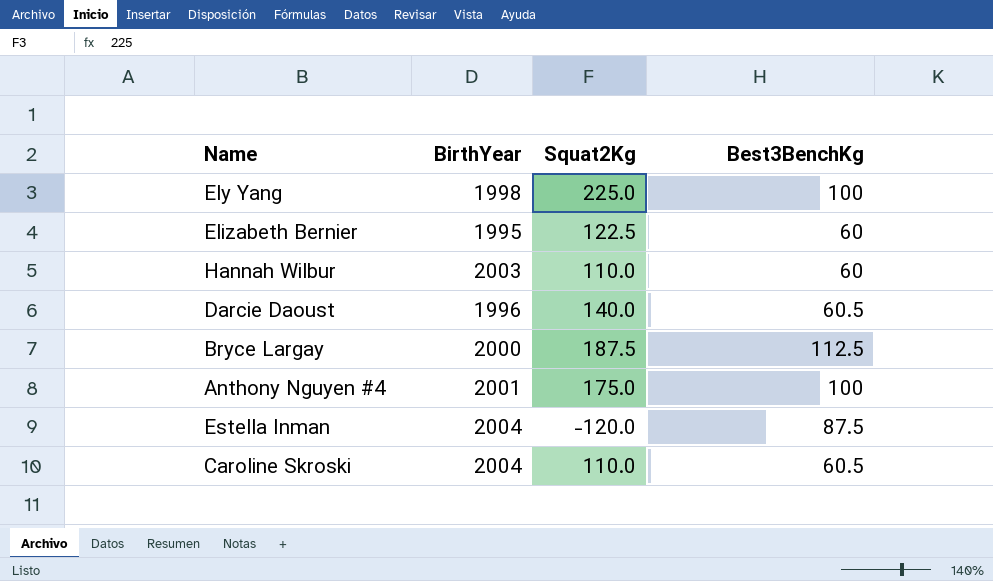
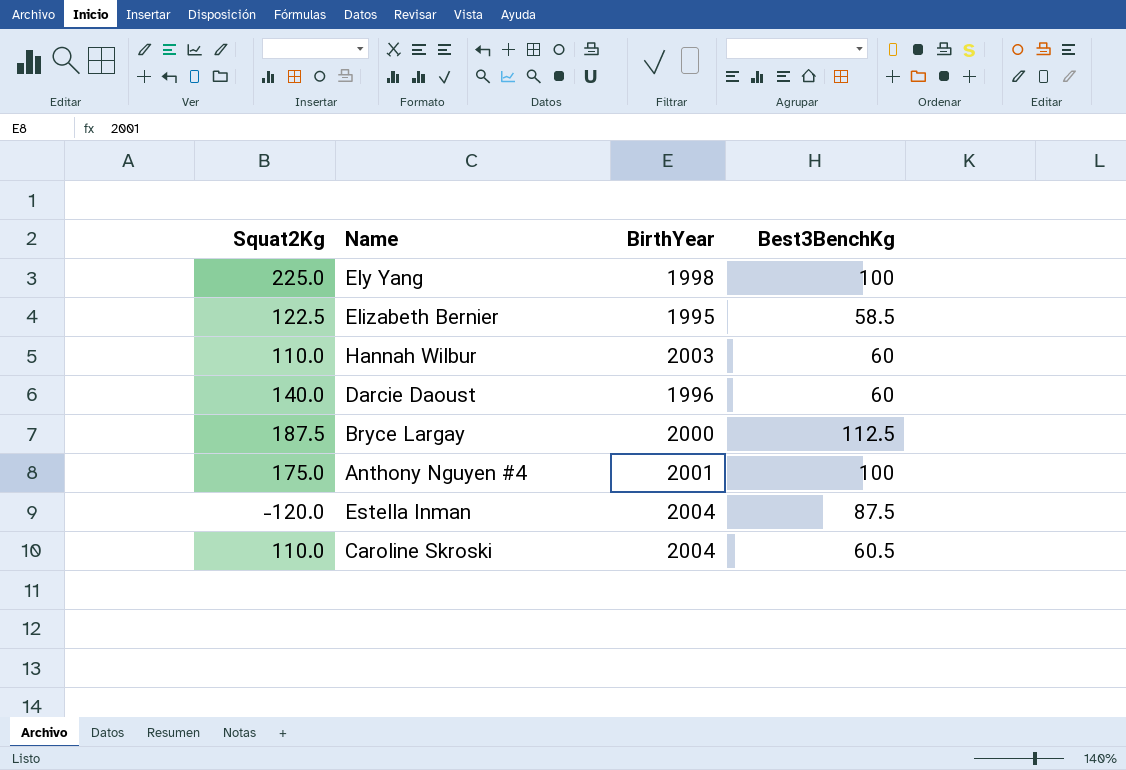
column Squat2Kg | position: 3 -> 1
Elizabeth Bernier | Best3BenchKg: 60 -> 58.5
Darcie Daoust | Best3BenchKg: 60.5 -> 60

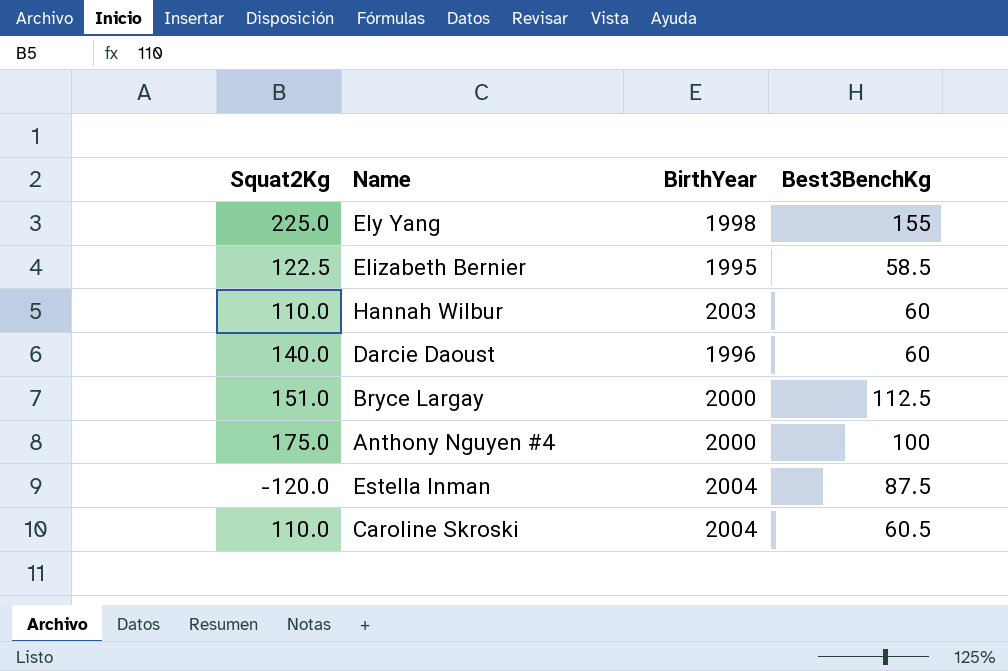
Ely Yang | Best3BenchKg: 100 -> 155
Bryce Largay | Squat2Kg: 187.5 -> 151.0
Anthony Nguyen #4 | BirthYear: 2001 -> 2000

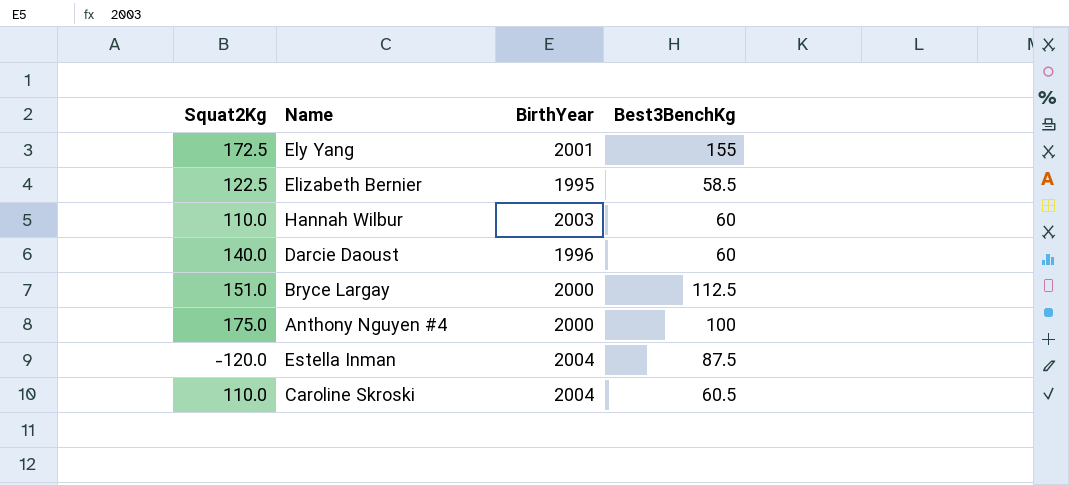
Ely Yang | Squat2Kg: 225.0 -> 172.5
Ely Yang | BirthYear: 1998 -> 2001

